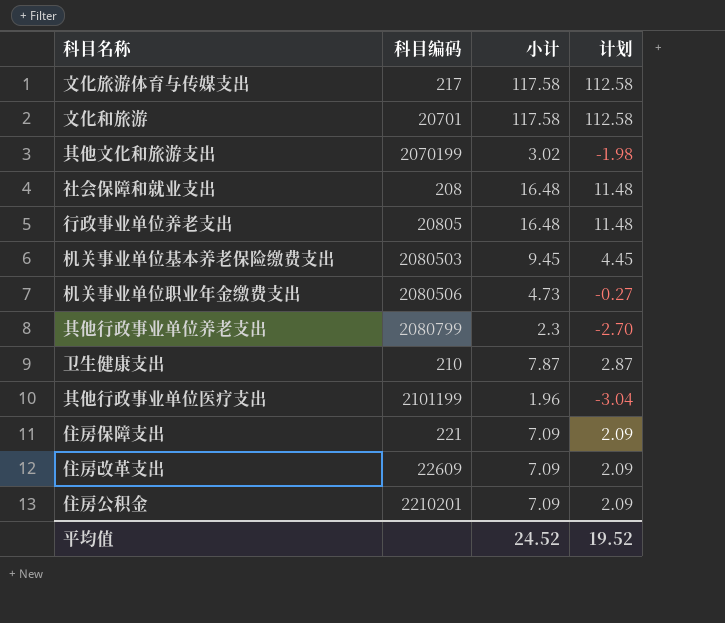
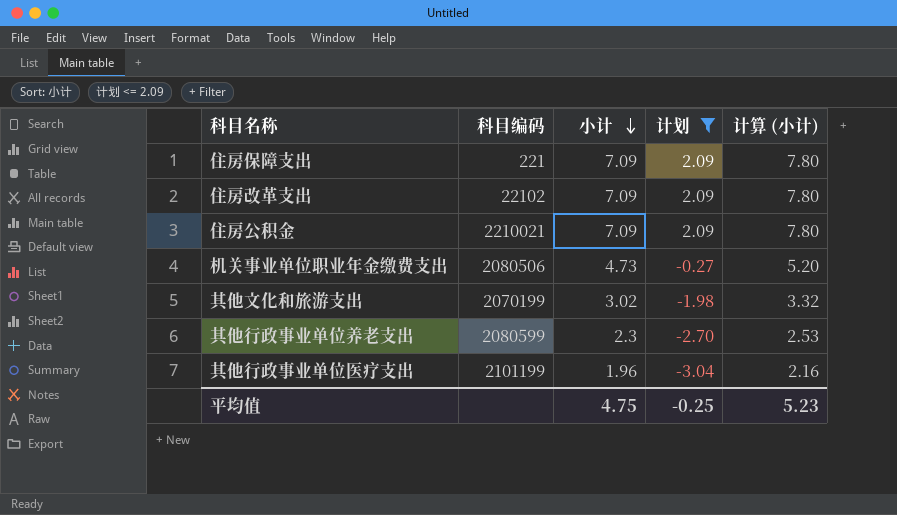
filter: none -> 计划 <= 2.09
row order: none -> 小计 descending
column 计算 (小计) | formula: none -> [小计] * 1.1
住房改革支出 | 科目编码: 22609 -> 22102
住房公积金 | 科目编码: 2210201 -> 2210021
其他行政事业单位养老支出 | 科目编码: 2080799 -> 2080599
平均值 | 小计: 24.52 -> 4.75
平均值 | 计划: 19.52 -> -0.25

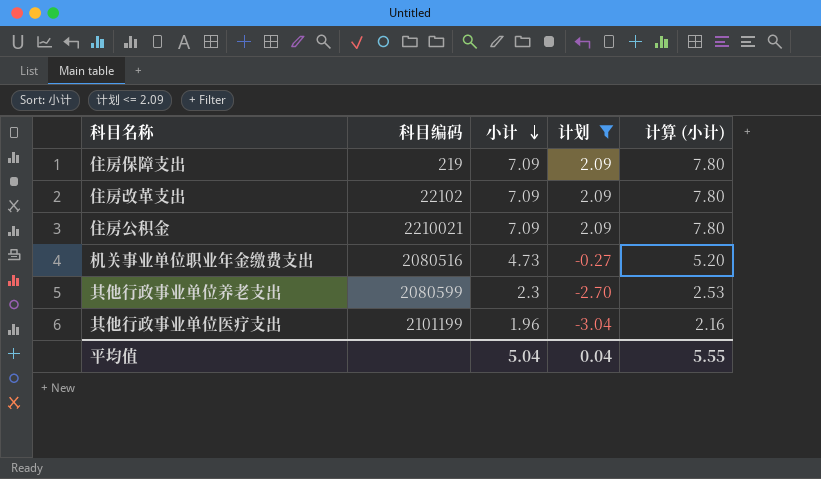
row 其他文化和旅游支出: 2070199 | 3.02 | -1.98 | 3.32 -> none
住房保障支出 | 科目编码: 221 -> 219
机关事业单位职业年金缴费支出 | 科目编码: 2080506 -> 2080516
平均值 | 小计: 4.75 -> 5.04
平均值 | 计划: -0.25 -> 0.04
平均值 | 计算 (小计): 5.23 -> 5.55

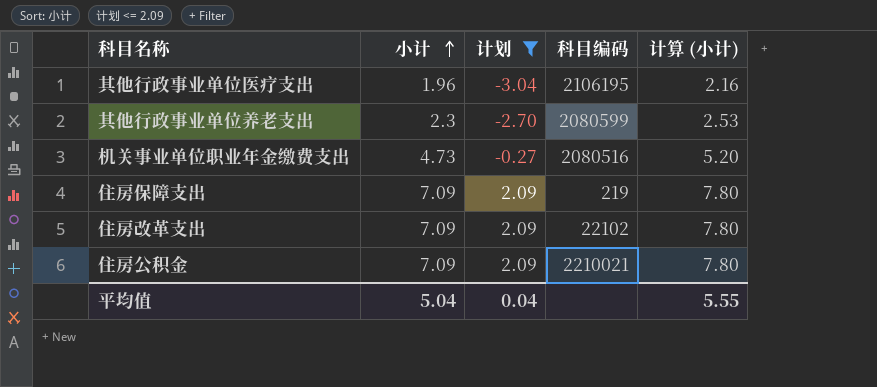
row order: 小计 descending -> 小计 ascending
column 科目编码 | position: 2 -> 4
其他行政事业单位医疗支出 | 科目编码: 2101199 -> 2106195

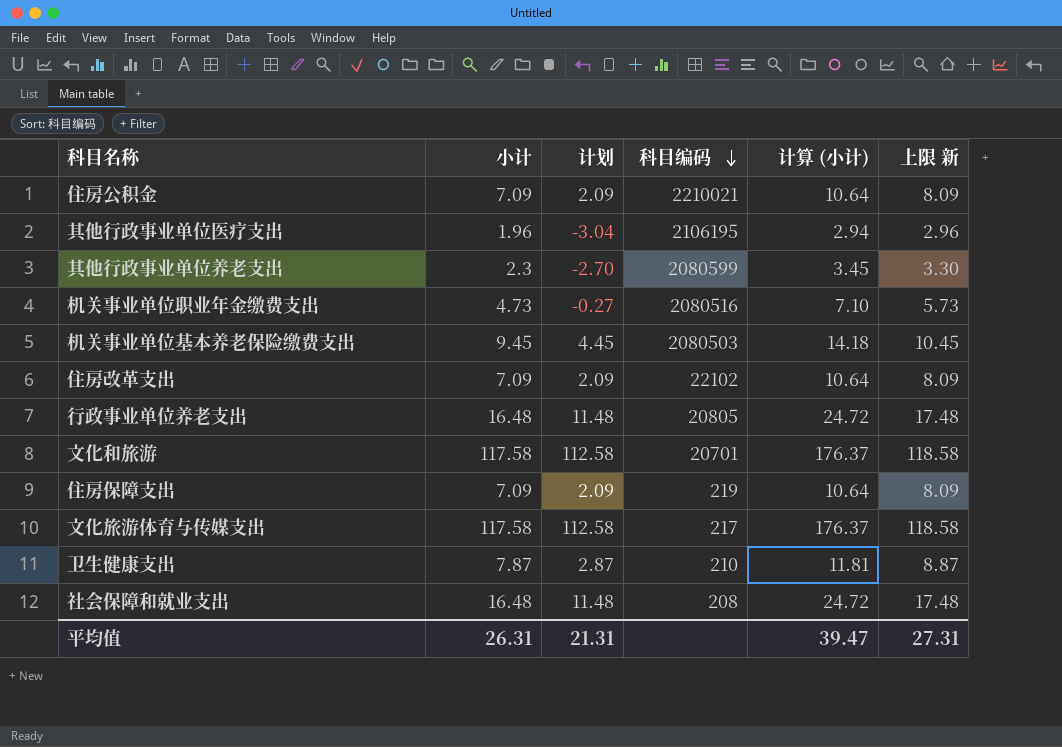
filter: 计划 <= 2.09 -> none
row order: 小计 ascending -> 科目编码 descending
column 计算 (小计) | formula: [小计] * 1.1 -> [小计] * 1.5
column 上限 新 | formula: none -> [小计] + 1
平均值 | 小计: 5.04 -> 26.31
平均值 | 计划: 0.04 -> 21.31
平均值 | 计算 (小计): 5.55 -> 39.47

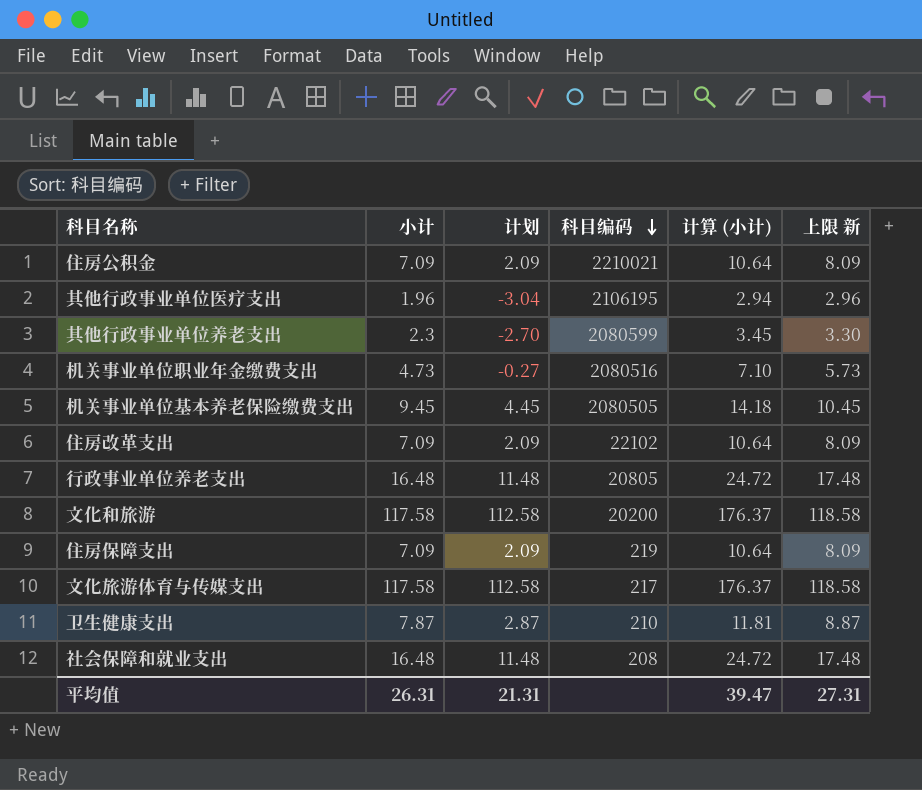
机关事业单位基本养老保险缴费支出 | 科目编码: 2080503 -> 2080505
文化和旅游 | 科目编码: 20701 -> 20200

